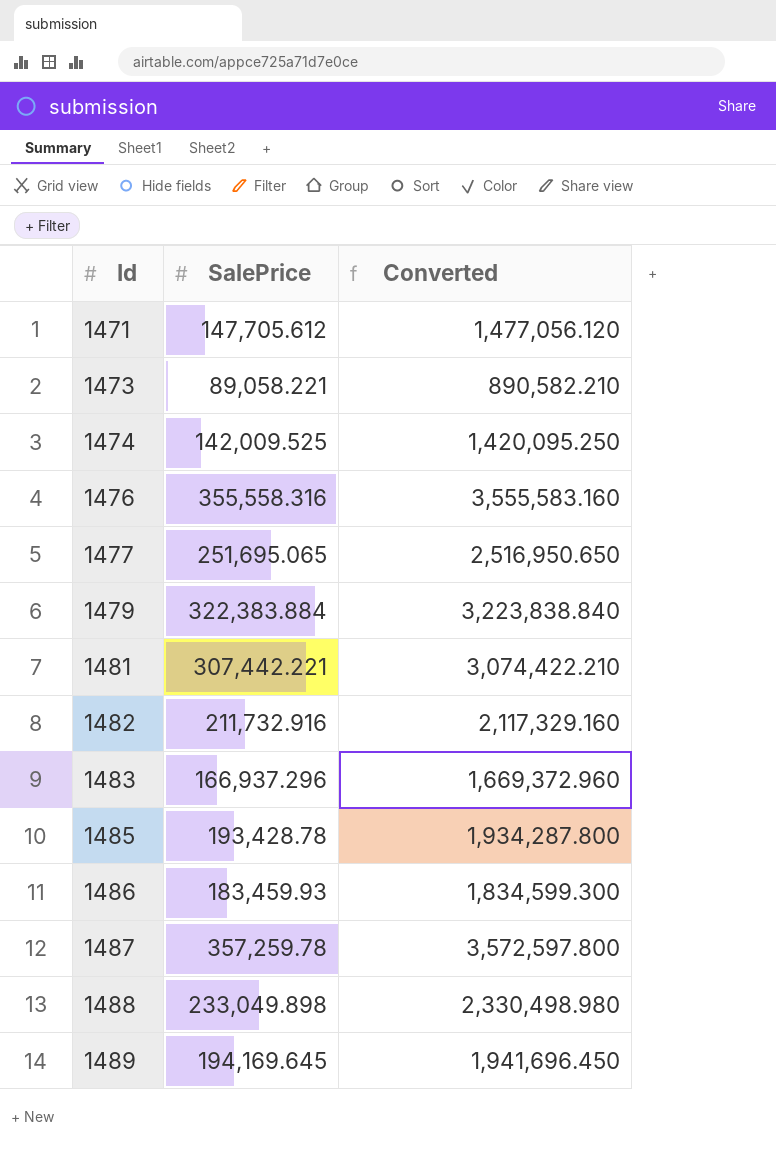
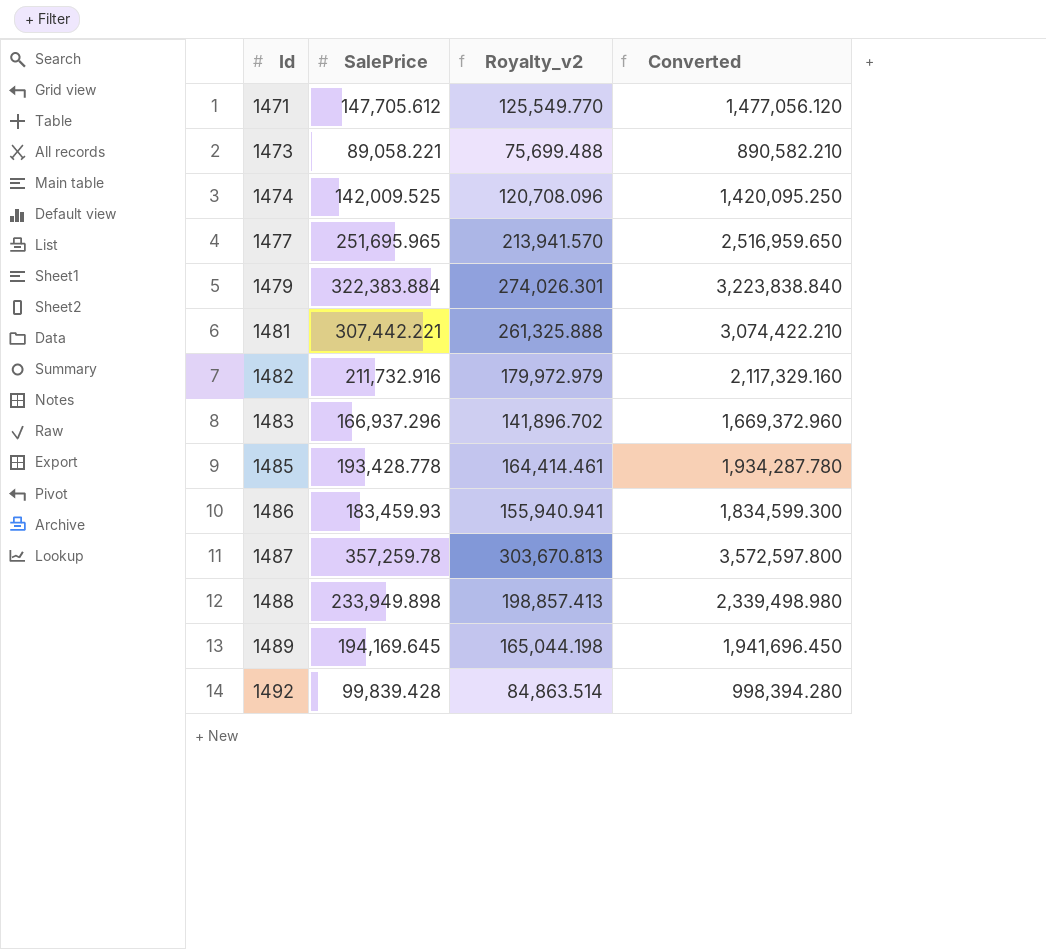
column Royalty_v2 | formula: none -> [SalePrice] * 0.85
row 1476: 355,558.316 | 3,555,583.160 -> none
1477 | SalePrice: 251,695.065 -> 251,695.965
1477 | Converted: 2,516,950.650 -> 2,516,959.650
1485 | SalePrice: 193,428.78 -> 193,428.778
1485 | Converted: 1,934,287.800 -> 1,934,287.780
1488 | SalePrice: 233,049.898 -> 233,949.898
1488 | Converted: 2,330,498.980 -> 2,339,498.980
row 1492: none -> 99,839.428 | 84,863.514 | 998,394.280

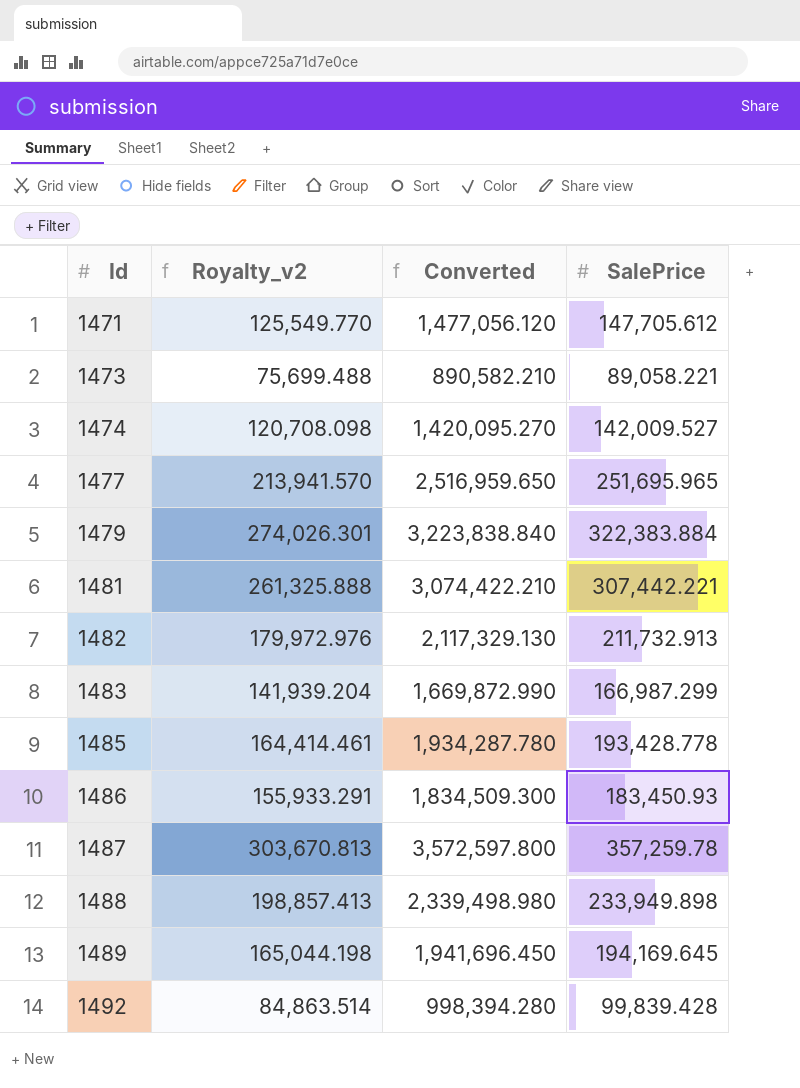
column SalePrice | position: 2 -> 4
1474 | Royalty_v2: 120,708.096 -> 120,708.098
1474 | Converted: 1,420,095.250 -> 1,420,095.270
1474 | SalePrice: 142,009.525 -> 142,009.527
1482 | Royalty_v2: 179,972.979 -> 179,972.976
1482 | Converted: 2,117,329.160 -> 2,117,329.130
1482 | SalePrice: 211,732.916 -> 211,732.913
1483 | Royalty_v2: 141,896.702 -> 141,939.204
1483 | Converted: 1,669,372.960 -> 1,669,872.990
1483 | SalePrice: 166,937.296 -> 166,987.299
1486 | Royalty_v2: 155,940.941 -> 155,933.291
1486 | Converted: 1,834,599.300 -> 1,834,509.300
1486 | SalePrice: 183,459.93 -> 183,450.93

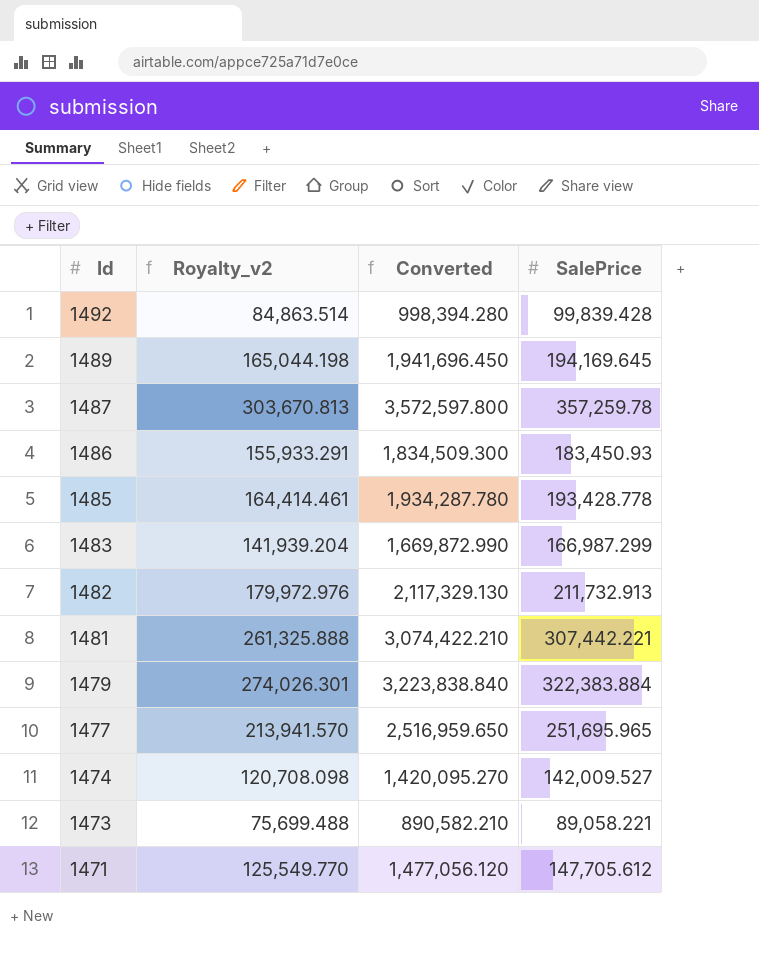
row order: Id ascending -> Id descending
row 1488: 198,857.413 | 2,339,498.980 | 233,949.898 -> none

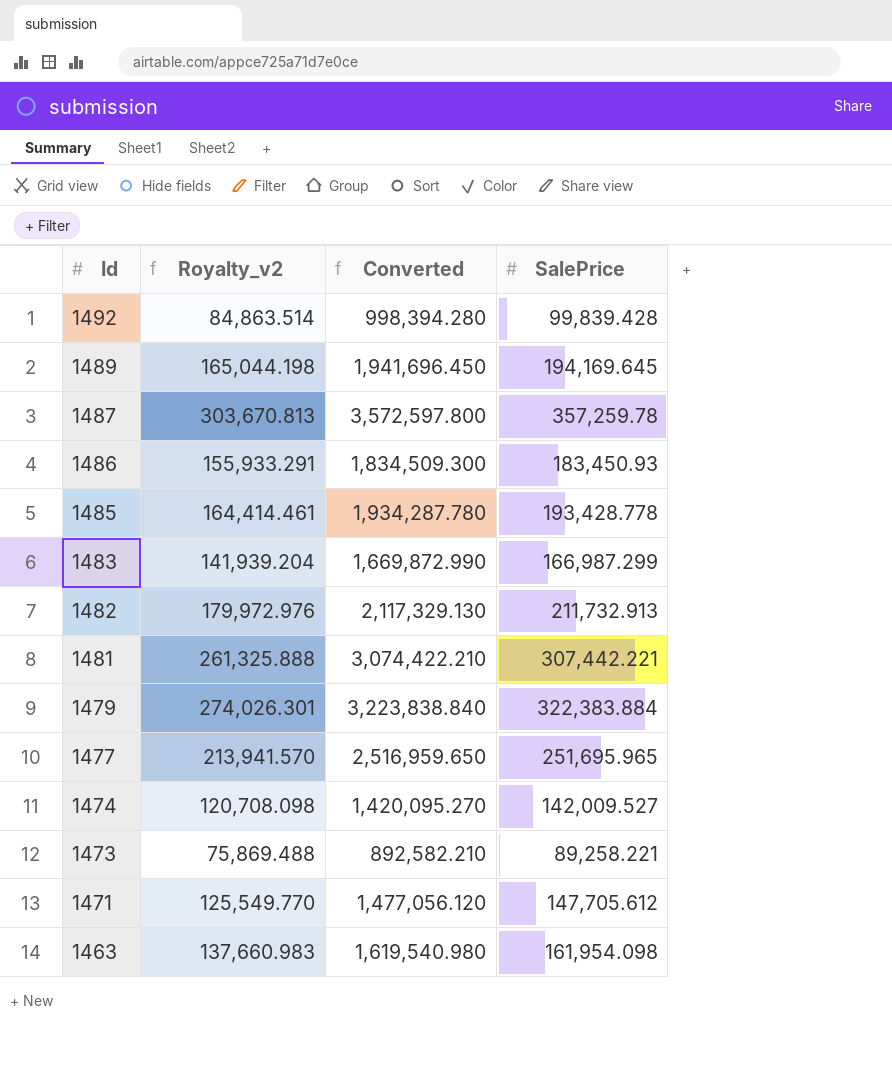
1473 | Royalty_v2: 75,699.488 -> 75,869.488
1473 | Converted: 890,582.210 -> 892,582.210
1473 | SalePrice: 89,058.221 -> 89,258.221
row 1463: none -> 137,660.983 | 1,619,540.980 | 161,954.098

